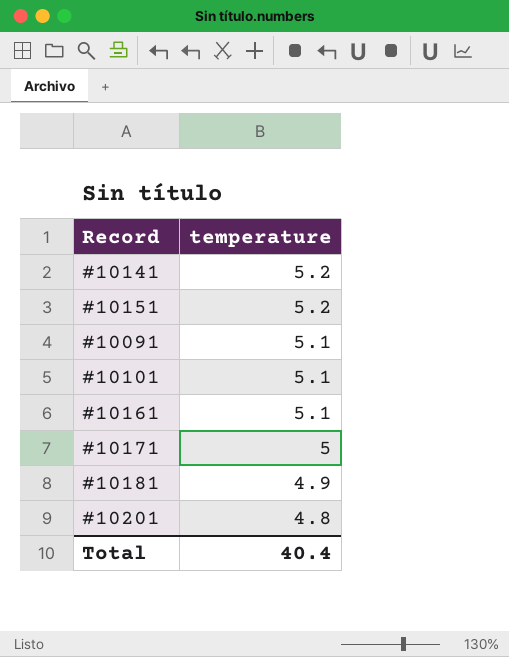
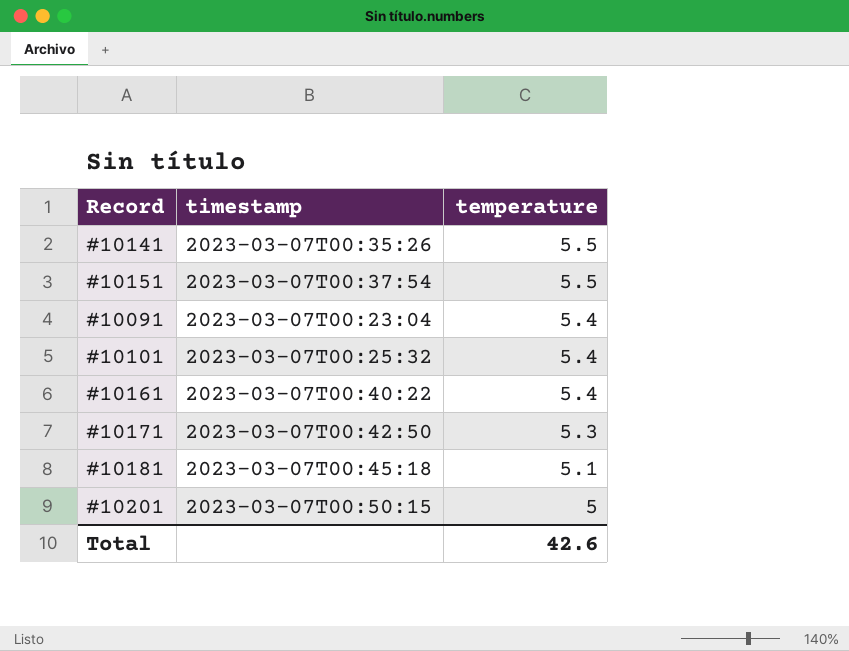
column timestamp | position: none -> 2
#10141 | temperature: 5.2 -> 5.5
#10151 | temperature: 5.2 -> 5.5
#10091 | temperature: 5.1 -> 5.4
#10101 | temperature: 5.1 -> 5.4
#10161 | temperature: 5.1 -> 5.4
#10171 | temperature: 5 -> 5.3
#10181 | temperature: 4.9 -> 5.1
#10201 | temperature: 4.8 -> 5
Total | temperature: 40.4 -> 42.6

